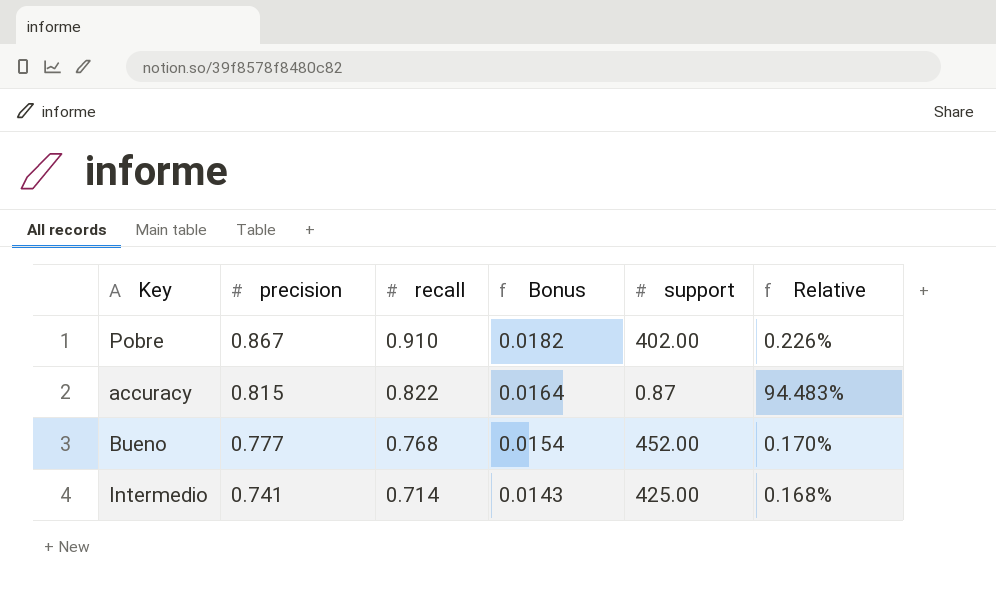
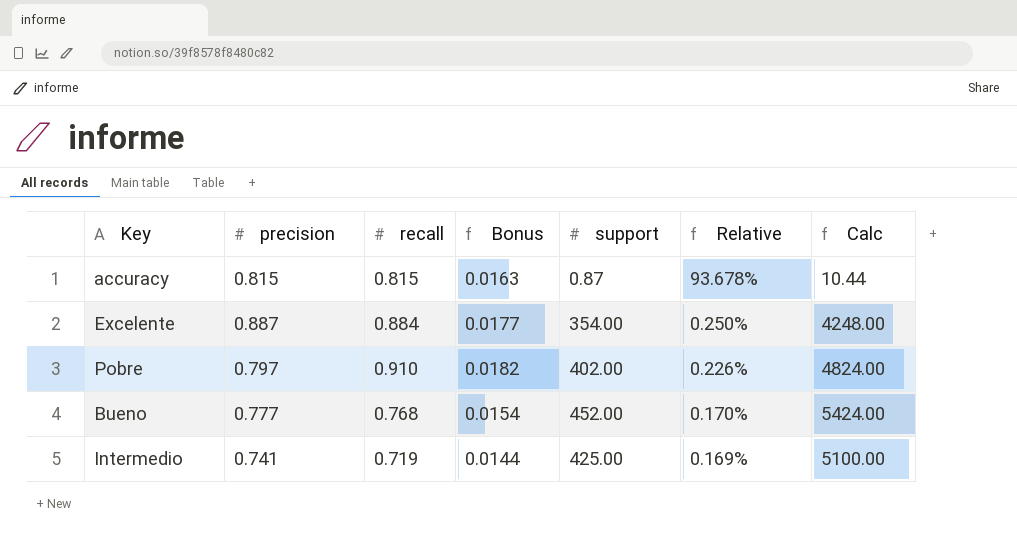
row order: precision descending -> Relative descending
column Calc | formula: none -> [support] * 12
accuracy | recall: 0.822 -> 0.815
accuracy | Bonus: 0.0164 -> 0.0163
accuracy | Relative: 94.483% -> 93.678%
row Excelente: none -> 0.887 | 0.884 | 0.0177 | 354.00 | 0.250% | 4248.00
Pobre | precision: 0.867 -> 0.797
Intermedio | recall: 0.714 -> 0.719
Intermedio | Bonus: 0.0143 -> 0.0144
Intermedio | Relative: 0.168% -> 0.169%

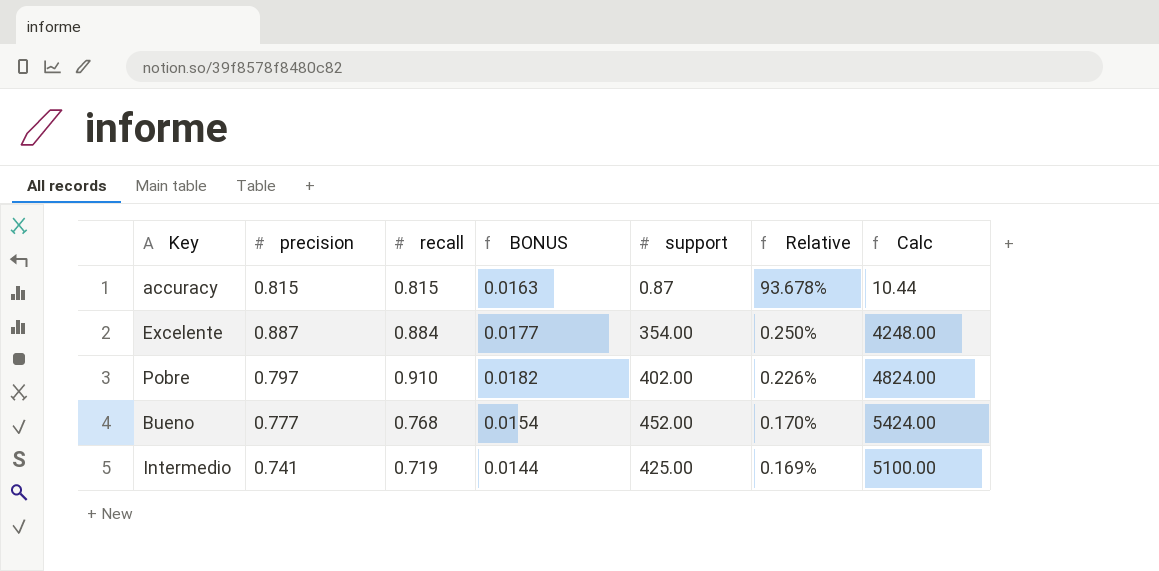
column name: Bonus -> BONUS

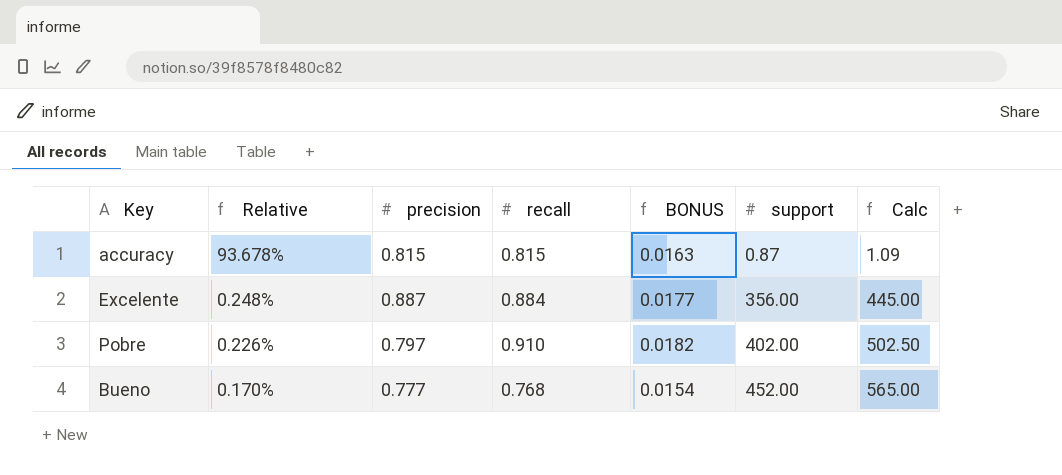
column Relative | position: 6 -> 2
column Calc | formula: [support] * 12 -> [support] * 1.25
row Intermedio: 0.741 | 0.719 | 0.0144 | 425.00 | 0.169% | 5100.00 -> none
Excelente | Relative: 0.250% -> 0.248%
Excelente | support: 354.00 -> 356.00

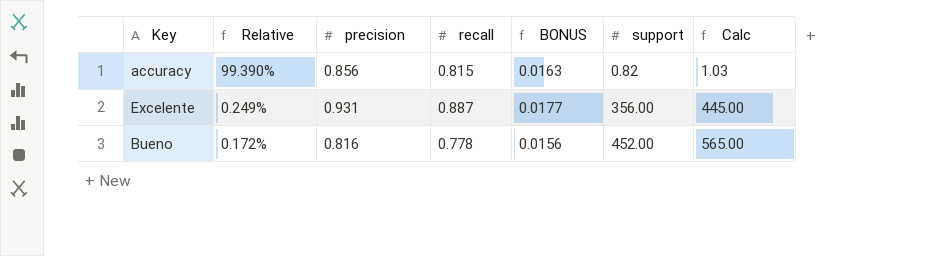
row Pobre: 0.226% | 0.797 | 0.910 | 0.0182 | 402.00 | 502.50 -> none
accuracy | Relative: 93.678% -> 99.390%
accuracy | precision: 0.815 -> 0.856
accuracy | support: 0.87 -> 0.82
accuracy | Calc: 1.09 -> 1.03
Excelente | Relative: 0.248% -> 0.249%
Excelente | precision: 0.887 -> 0.931
Excelente | recall: 0.884 -> 0.887
Bueno | Relative: 0.170% -> 0.172%
Bueno | precision: 0.777 -> 0.816
Bueno | recall: 0.768 -> 0.778
Bueno | BONUS: 0.0154 -> 0.0156

